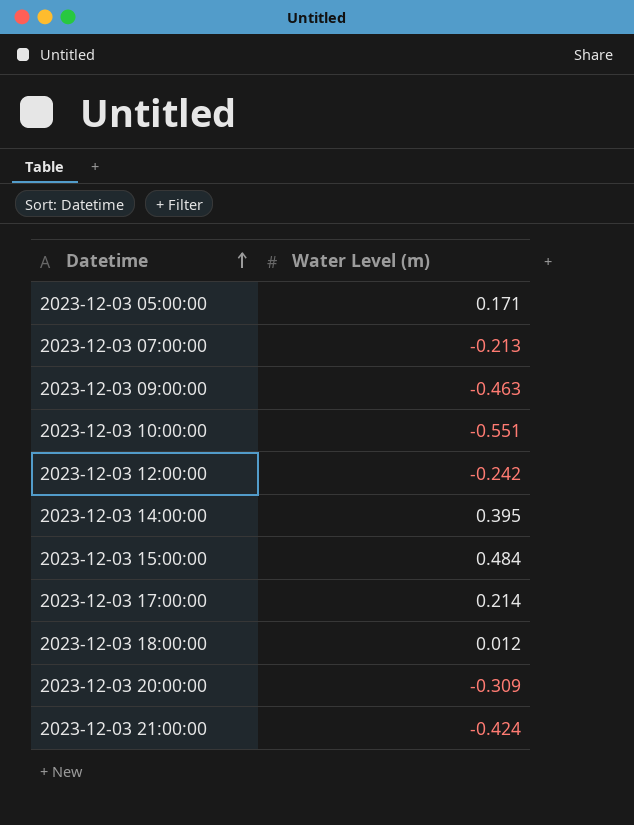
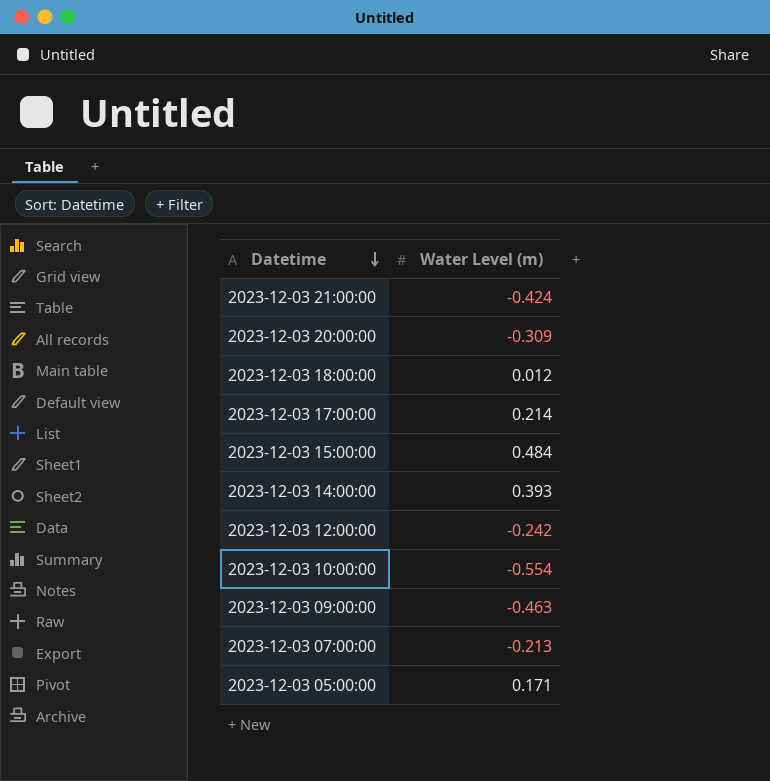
row order: Datetime ascending -> Datetime descending
2023-12-03 14:00:00 | Water Level (m): 0.395 -> 0.393
2023-12-03 10:00:00 | Water Level (m): -0.551 -> -0.554

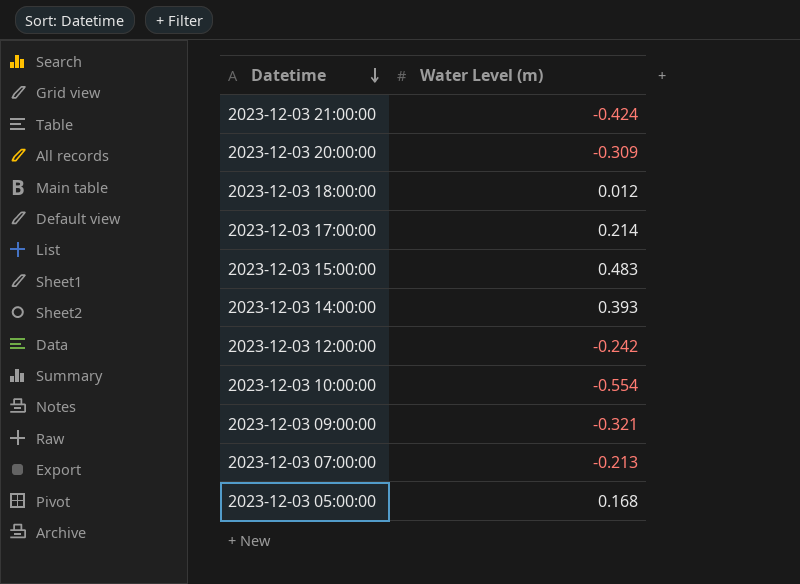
2023-12-03 15:00:00 | Water Level (m): 0.484 -> 0.483
2023-12-03 09:00:00 | Water Level (m): -0.463 -> -0.321
2023-12-03 05:00:00 | Water Level (m): 0.171 -> 0.168

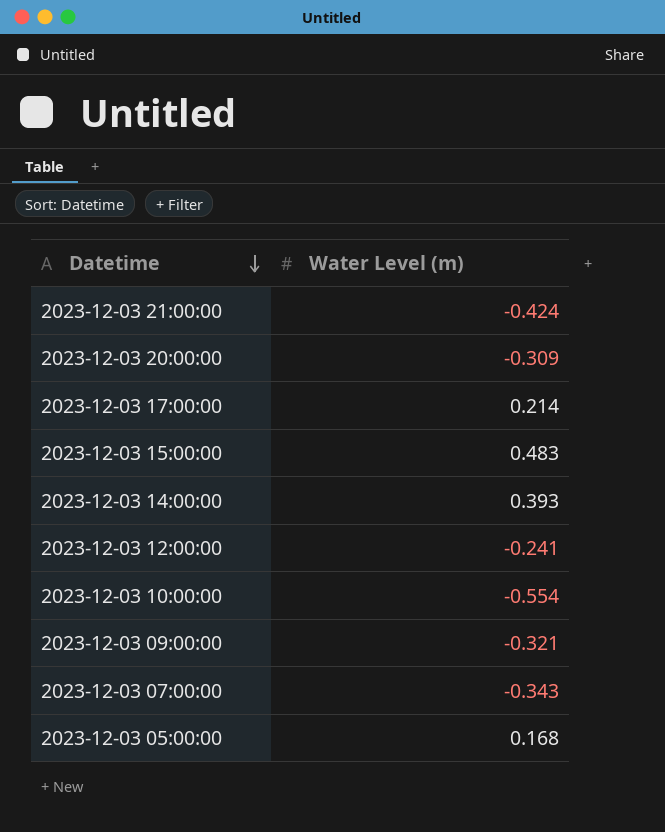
row 2023-12-03 18:00:00: 0.012 -> none
2023-12-03 12:00:00 | Water Level (m): -0.242 -> -0.241
2023-12-03 07:00:00 | Water Level (m): -0.213 -> -0.343

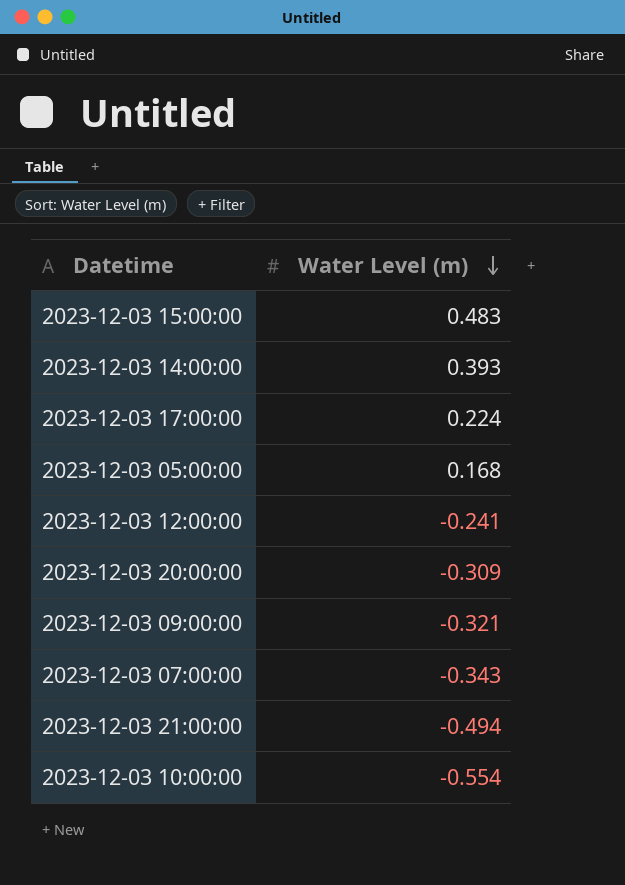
row order: Datetime descending -> Water Level (m) descending
2023-12-03 17:00:00 | Water Level (m): 0.214 -> 0.224
2023-12-03 21:00:00 | Water Level (m): -0.424 -> -0.494

